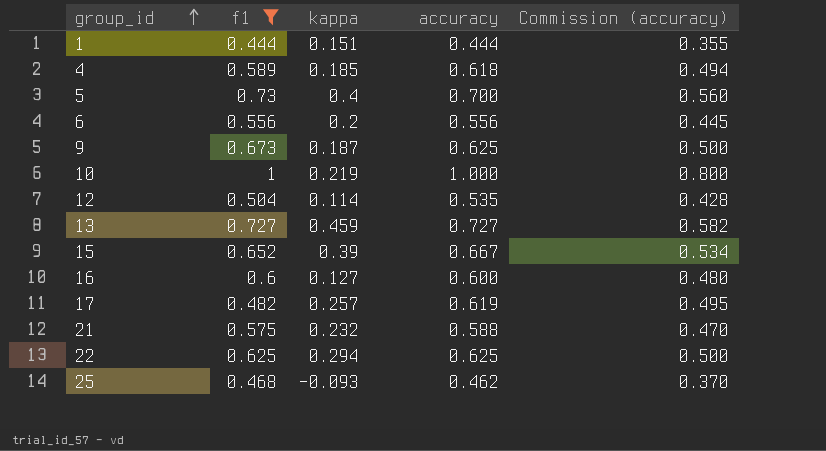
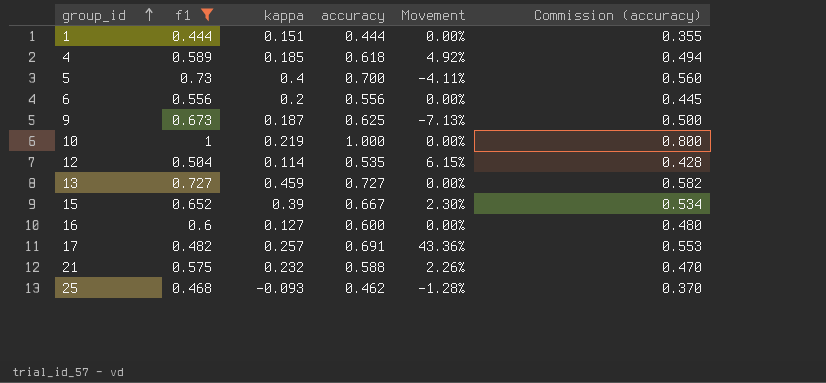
column Movement | formula: none -> ([accuracy] - [f1]) / [f1]
row 22: 0.625 | 0.294 | 0.625 | 0.500 -> none
17 | accuracy: 0.619 -> 0.691
17 | Commission (accuracy): 0.495 -> 0.553

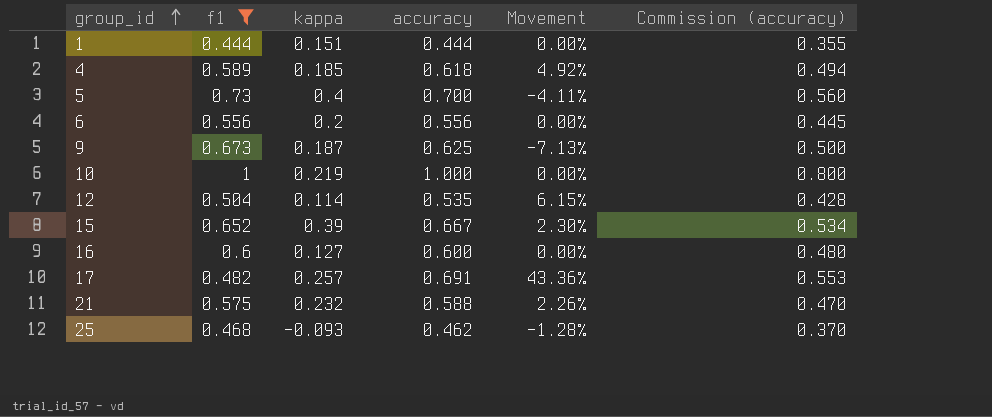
row 13: 0.727 | 0.459 | 0.727 | 0.00% | 0.582 -> none

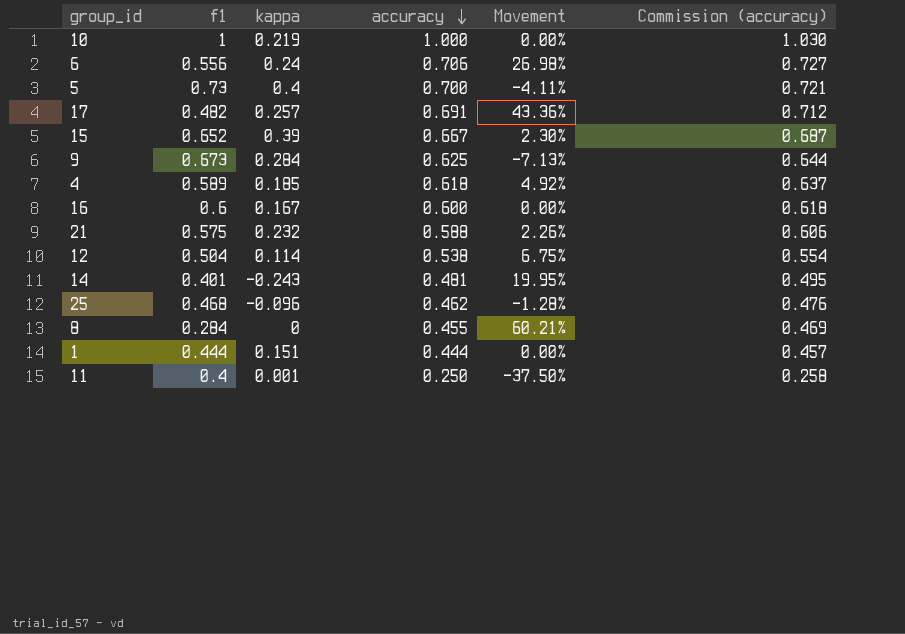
filter: f1 >= 0.444 -> none
row order: group_id ascending -> accuracy descending
column Commission (accuracy) | formula: [accuracy] * 0.8 -> [accuracy] * 1.03
6 | kappa: 0.2 -> 0.24
6 | accuracy: 0.556 -> 0.706
6 | Movement: 0.00% -> 26.98%
9 | kappa: 0.187 -> 0.284
16 | kappa: 0.127 -> 0.167
12 | accuracy: 0.535 -> 0.538
12 | Movement: 6.15% -> 6.75%
25 | kappa: -0.093 -> -0.096

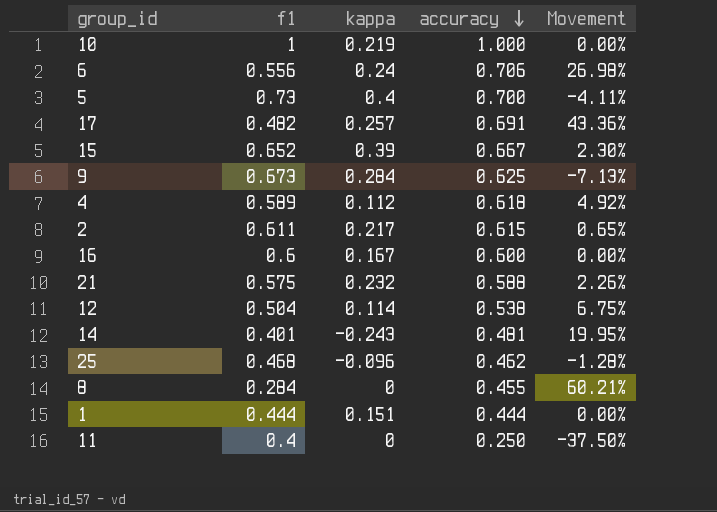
column Commission (accuracy) | formula: [accuracy] * 1.03 -> none
4 | kappa: 0.185 -> 0.112
row 2: none -> 0.611 | 0.217 | 0.615 | 0.65%
11 | kappa: 0.001 -> 0

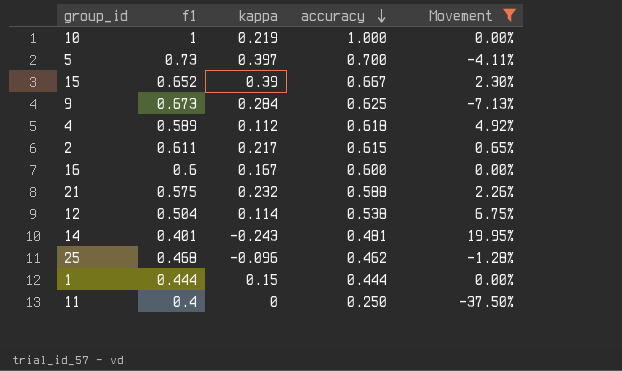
filter: none -> Movement <= 19.95%
5 | kappa: 0.4 -> 0.397
1 | kappa: 0.151 -> 0.15

